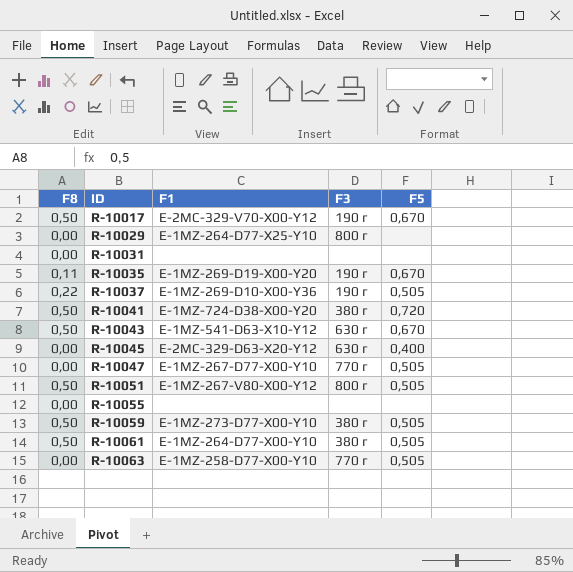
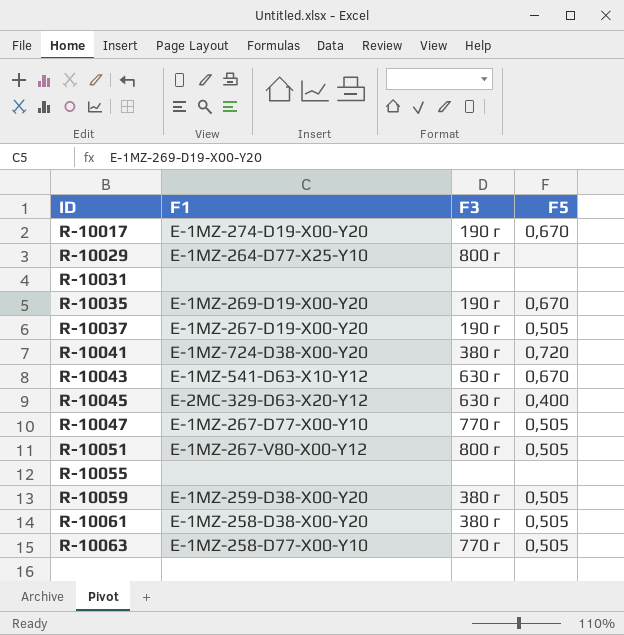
column F8 | position: 1 -> none
R-10017 | F1: E-2MC-329-V70-X00-Y12 -> E-1MZ-274-D19-X00-Y20
R-10037 | F1: E-1MZ-269-D10-X00-Y36 -> E-1MZ-267-D19-X00-Y20
R-10059 | F1: E-1MZ-273-D77-X00-Y10 -> E-1MZ-259-D38-X00-Y20
R-10061 | F1: E-1MZ-264-D77-X00-Y10 -> E-1MZ-258-D38-X00-Y20

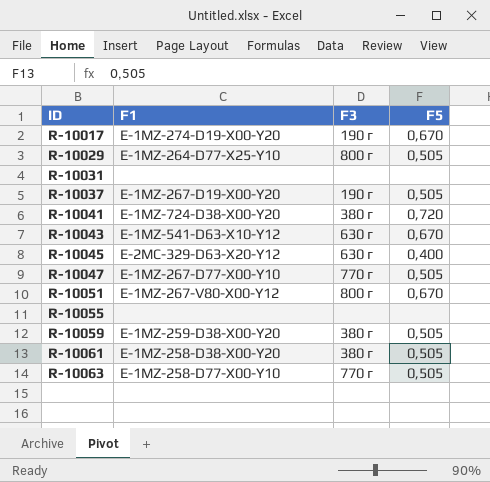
row R-10035: E-1MZ-269-D19-X00-Y20 | 190 г | 0,670 -> none
R-10029 | F5: none -> 0,505
R-10051 | F5: 0,505 -> 0,670

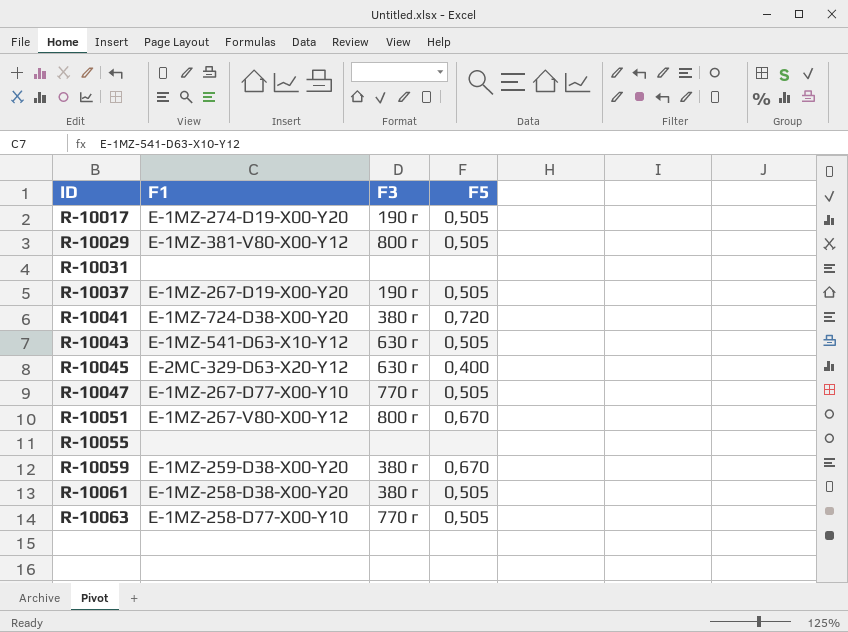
R-10017 | F5: 0,670 -> 0,505
R-10029 | F1: E-1MZ-264-D77-X25-Y10 -> E-1MZ-381-V80-X00-Y12
R-10043 | F5: 0,670 -> 0,505
R-10059 | F5: 0,505 -> 0,670

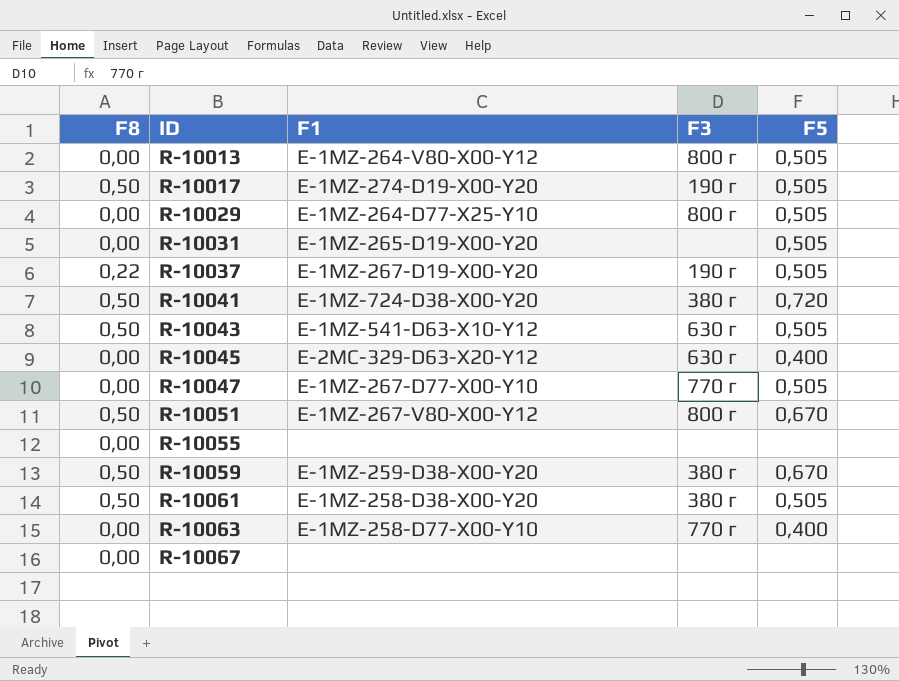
column F8 | position: none -> 1
row R-10013: none -> 0,00 | E-1MZ-264-V80-X00-Y12 | 800 г | 0,505
R-10029 | F1: E-1MZ-381-V80-X00-Y12 -> E-1MZ-264-D77-X25-Y10
R-10031 | F1: none -> E-1MZ-265-D19-X00-Y20
R-10031 | F5: none -> 0,505
R-10063 | F5: 0,505 -> 0,400
row R-10067: none -> 0,00 | none | none | none

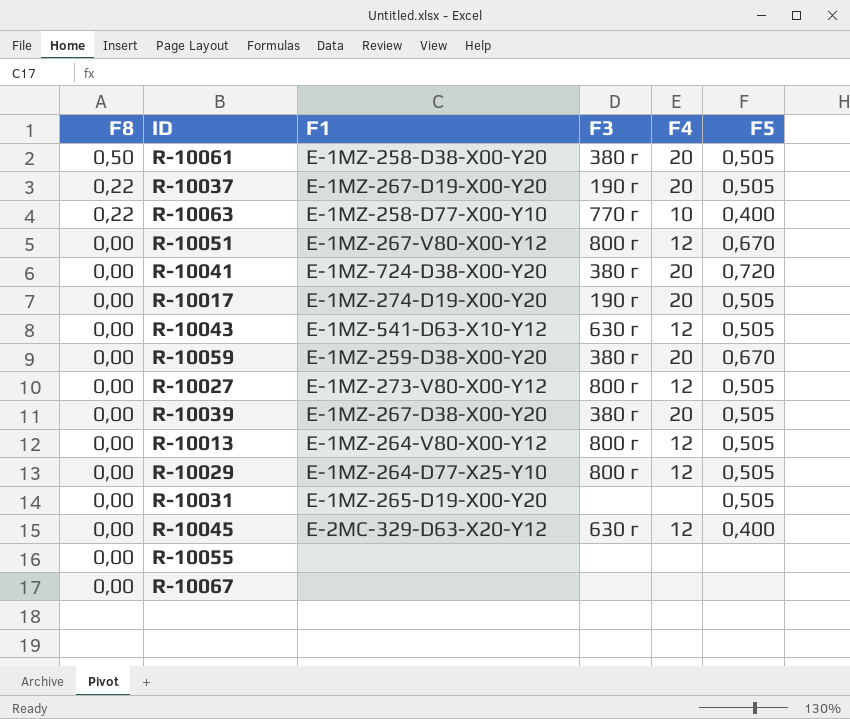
row order: ID ascending -> F8 descending
column F4 | position: none -> 5
row R-10047: 0,00 | E-1MZ-267-D77-X00-Y10 | 770 г | 0,505 -> none
R-10063 | F8: 0,00 -> 0,22
R-10051 | F8: 0,50 -> 0,00
R-10041 | F8: 0,50 -> 0,00
R-10017 | F8: 0,50 -> 0,00
R-10043 | F8: 0,50 -> 0,00
R-10059 | F8: 0,50 -> 0,00
row R-10027: none -> 0,00 | E-1MZ-273-V80-X00-Y12 | 800 г | 12 | 0,505
row R-10039: none -> 0,00 | E-1MZ-267-D38-X00-Y20 | 380 г | 20 | 0,505

